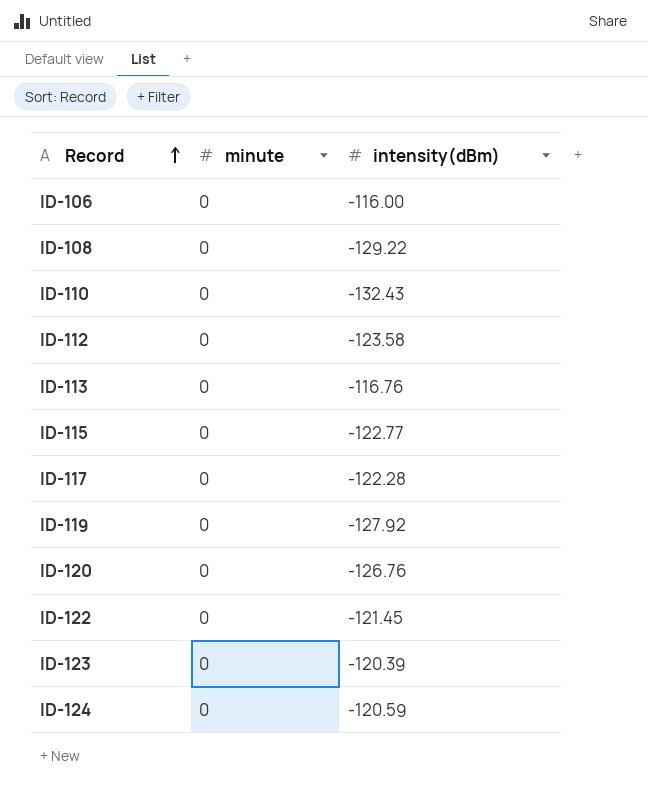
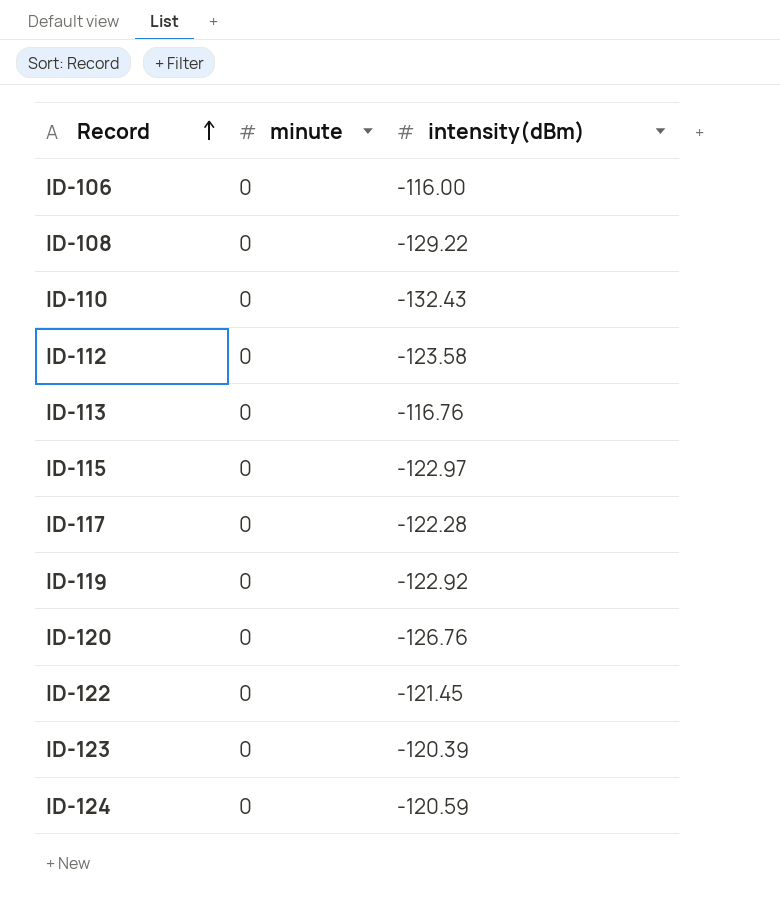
ID-115 | intensity(dBm): -122.77 -> -122.97
ID-119 | intensity(dBm): -127.92 -> -122.92

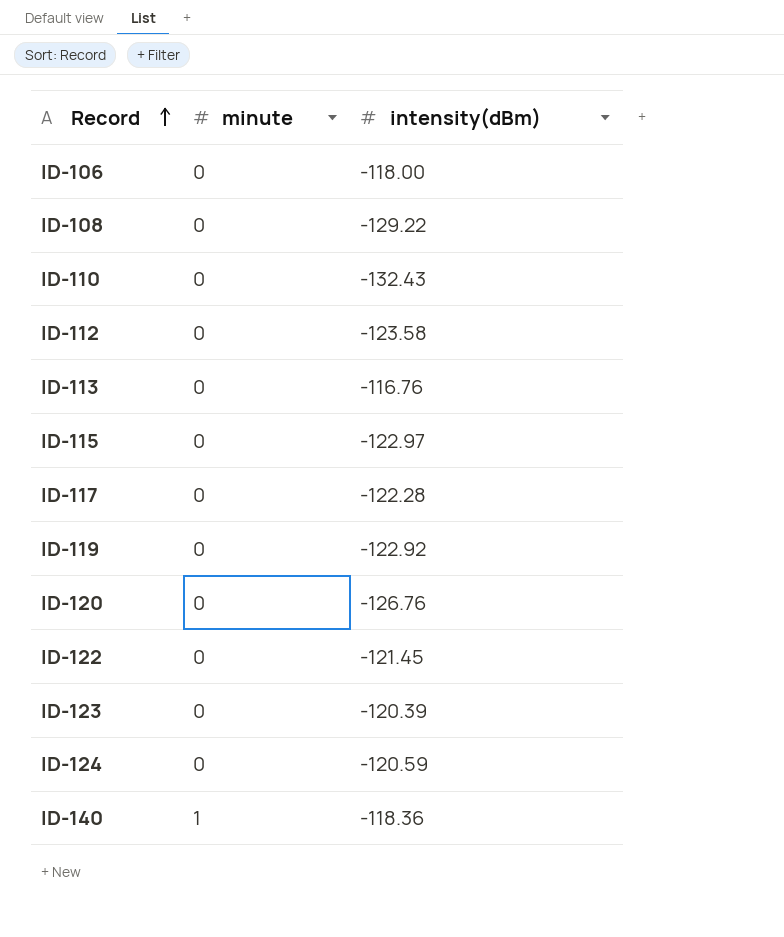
ID-106 | intensity(dBm): -116.00 -> -118.00
row ID-140: none -> 1 | -118.36

